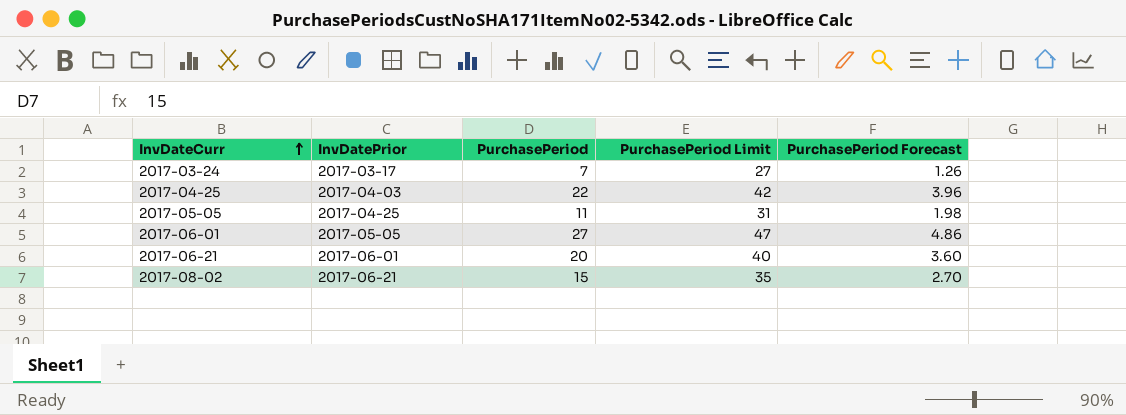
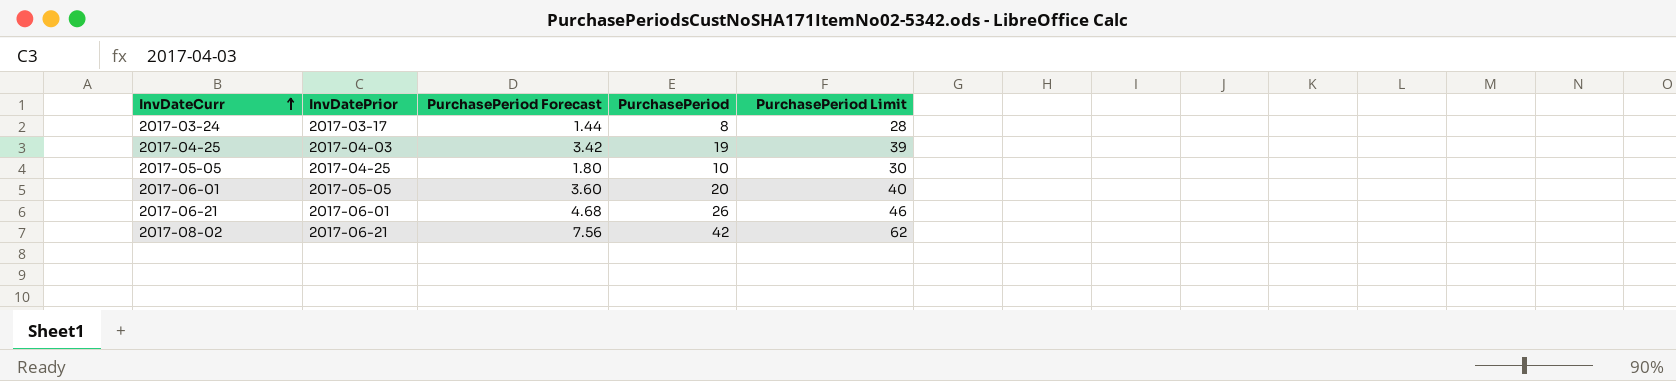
column PurchasePeriod Forecast | position: 5 -> 3
2017-03-24 | PurchasePeriod Forecast: 1.26 -> 1.44
2017-03-24 | PurchasePeriod: 7 -> 8
2017-03-24 | PurchasePeriod Limit: 27 -> 28
2017-04-25 | PurchasePeriod Forecast: 3.96 -> 3.42
2017-04-25 | PurchasePeriod: 22 -> 19
2017-04-25 | PurchasePeriod Limit: 42 -> 39
2017-05-05 | PurchasePeriod Forecast: 1.98 -> 1.80
2017-05-05 | PurchasePeriod: 11 -> 10
2017-05-05 | PurchasePeriod Limit: 31 -> 30
2017-06-01 | PurchasePeriod Forecast: 4.86 -> 3.60
2017-06-01 | PurchasePeriod: 27 -> 20
2017-06-01 | PurchasePeriod Limit: 47 -> 40
2017-06-21 | PurchasePeriod Forecast: 3.60 -> 4.68
2017-06-21 | PurchasePeriod: 20 -> 26
2017-06-21 | PurchasePeriod Limit: 40 -> 46
2017-08-02 | PurchasePeriod Forecast: 2.70 -> 7.56
2017-08-02 | PurchasePeriod: 15 -> 42
2017-08-02 | PurchasePeriod Limit: 35 -> 62

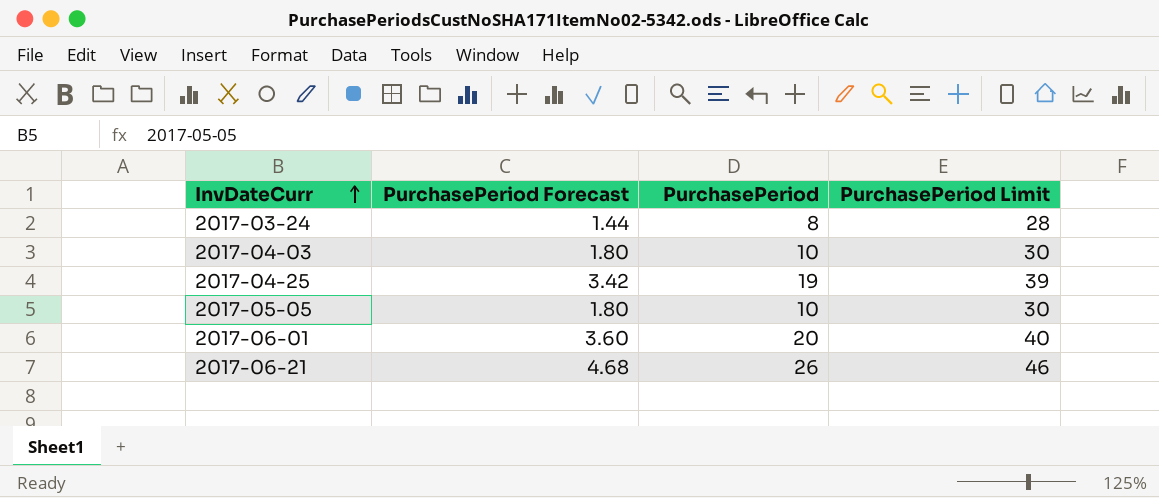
column InvDatePrior | position: 2 -> none
row 2017-08-02: 2017-06-21 | 7.56 | 42 | 62 -> none
row 2017-04-03: none -> 1.80 | 10 | 30

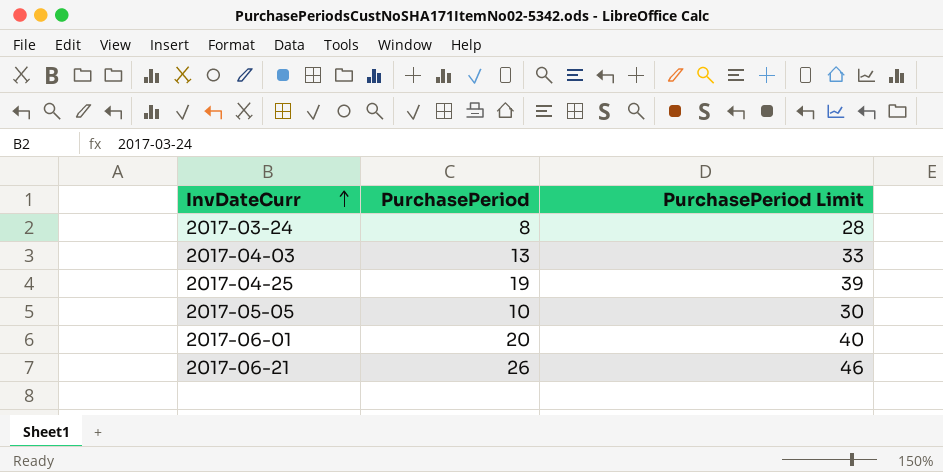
column PurchasePeriod Forecast | formula: [PurchasePeriod] * 0.18 -> none
2017-04-03 | PurchasePeriod: 10 -> 13
2017-04-03 | PurchasePeriod Limit: 30 -> 33

